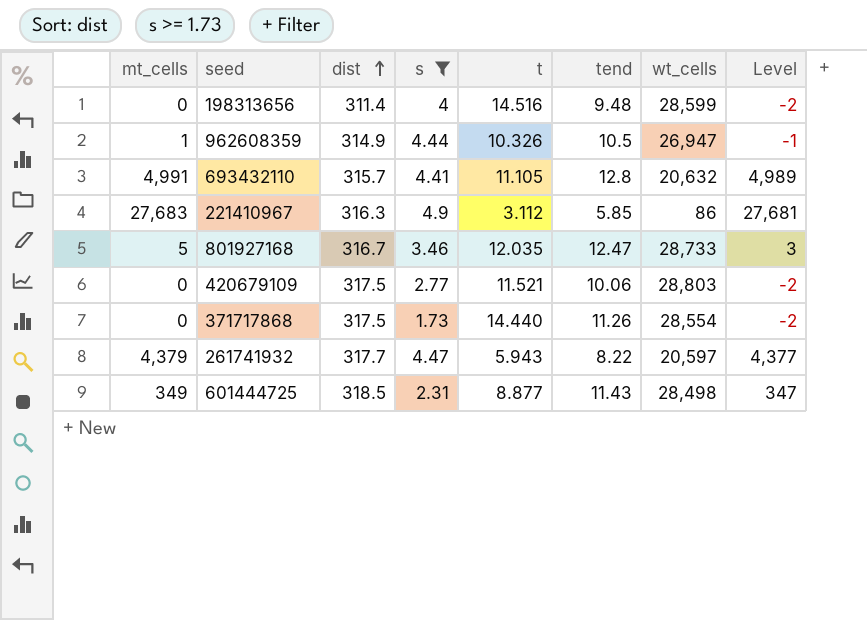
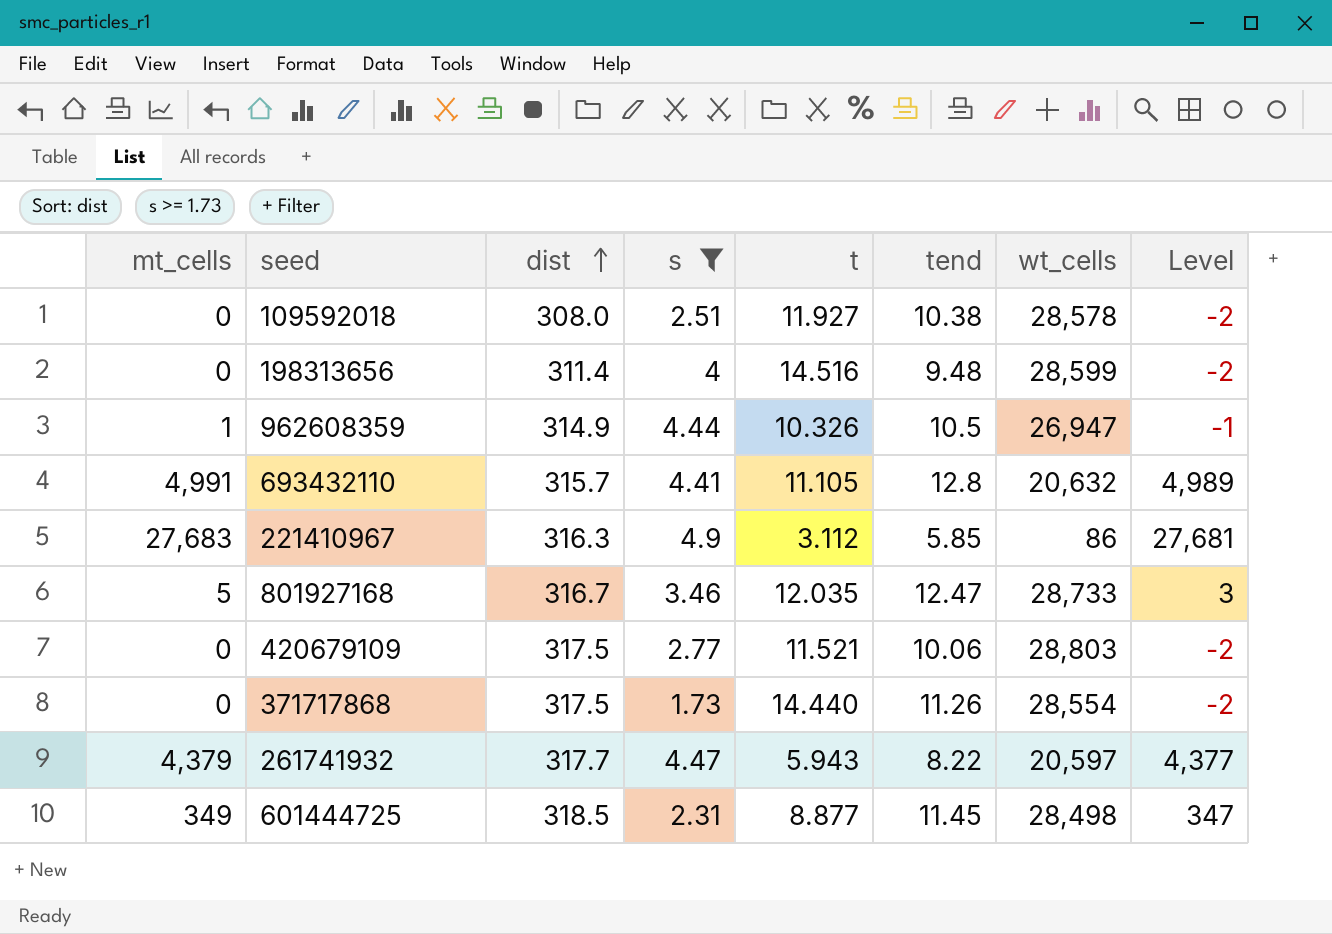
row 109592018: none -> 0 | 308.0 | 2.51 | 11.927 | 10.38 | 28,578 | -2
601444725 | tend: 11.43 -> 11.45

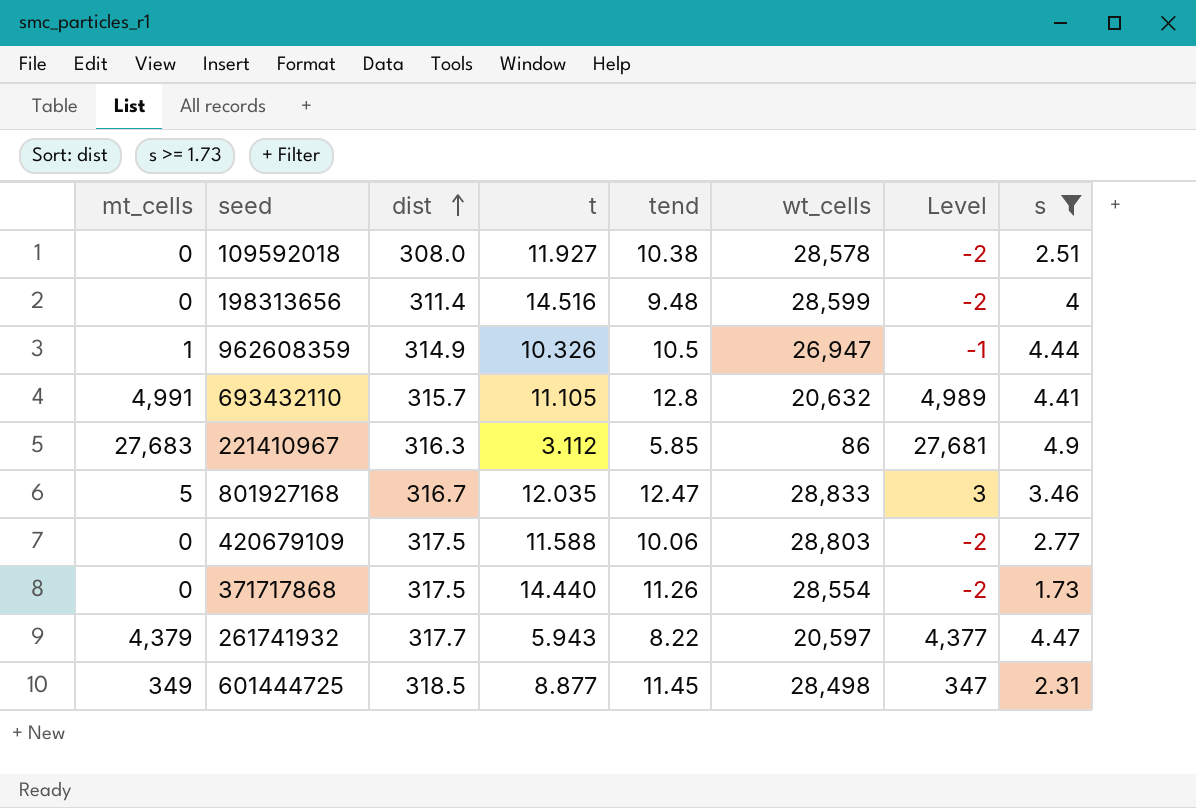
column s | position: 4 -> 8
801927168 | wt_cells: 28,733 -> 28,833
420679109 | t: 11.521 -> 11.588

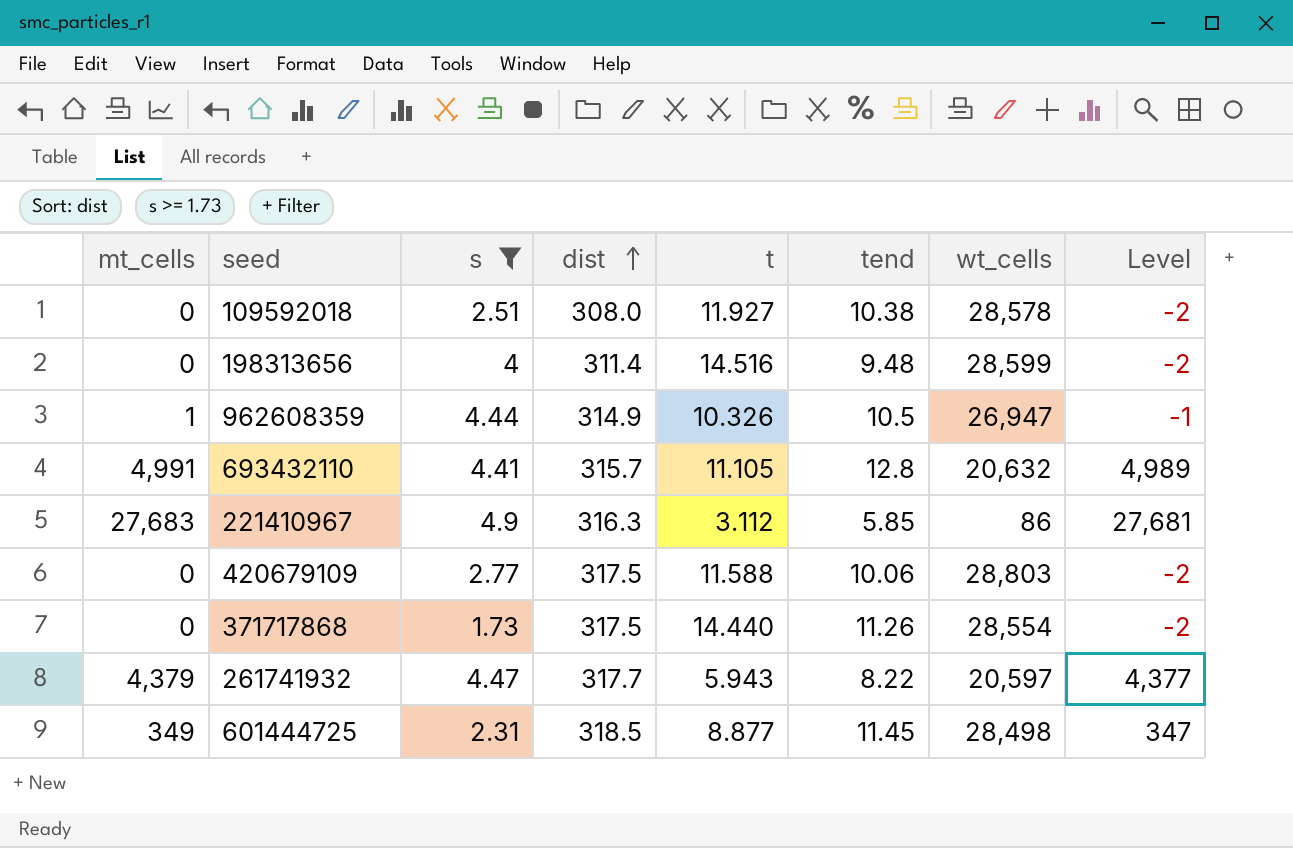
column s | position: 8 -> 3
row 801927168: 5 | 316.7 | 12.035 | 12.47 | 28,833 | 3 | 3.46 -> none

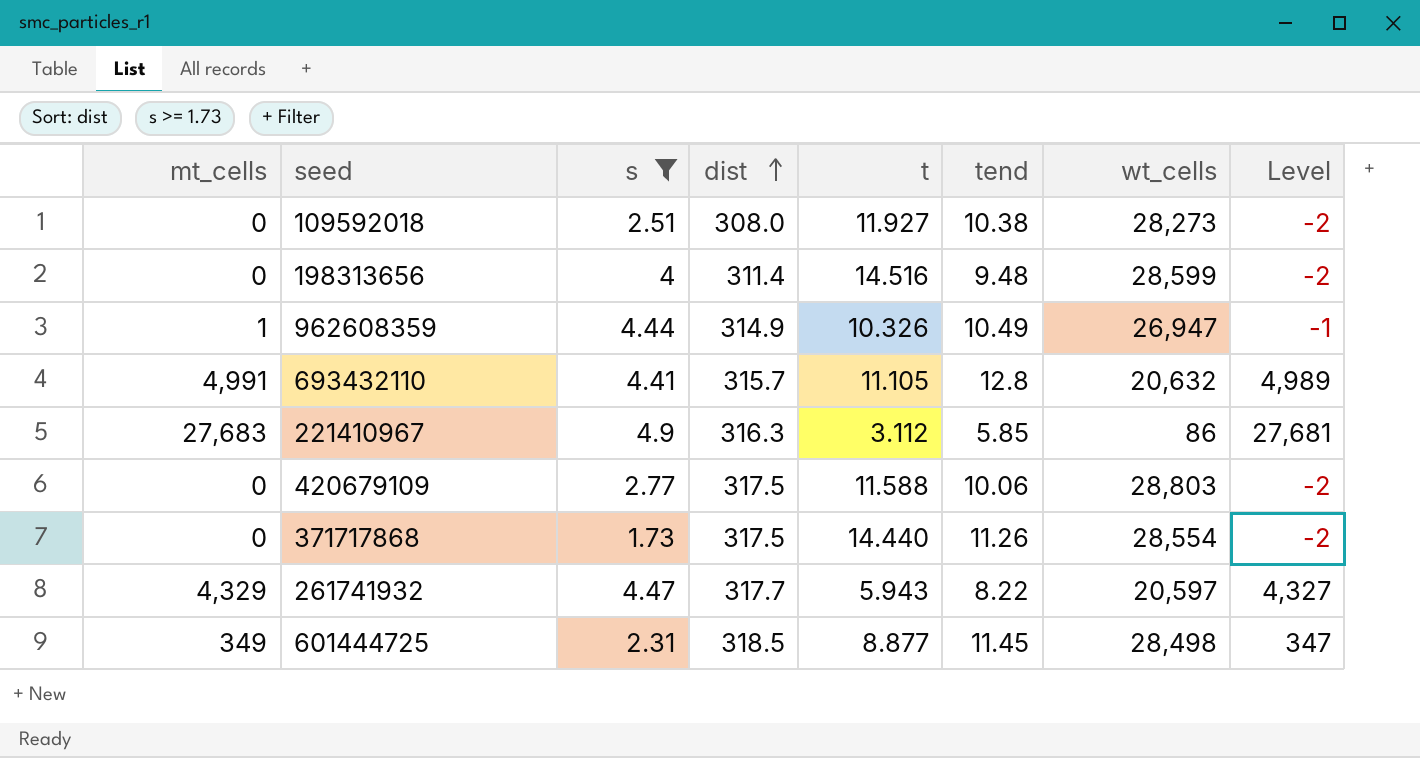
109592018 | wt_cells: 28,578 -> 28,273
962608359 | tend: 10.5 -> 10.49
261741932 | mt_cells: 4,379 -> 4,329
261741932 | Level: 4,377 -> 4,327

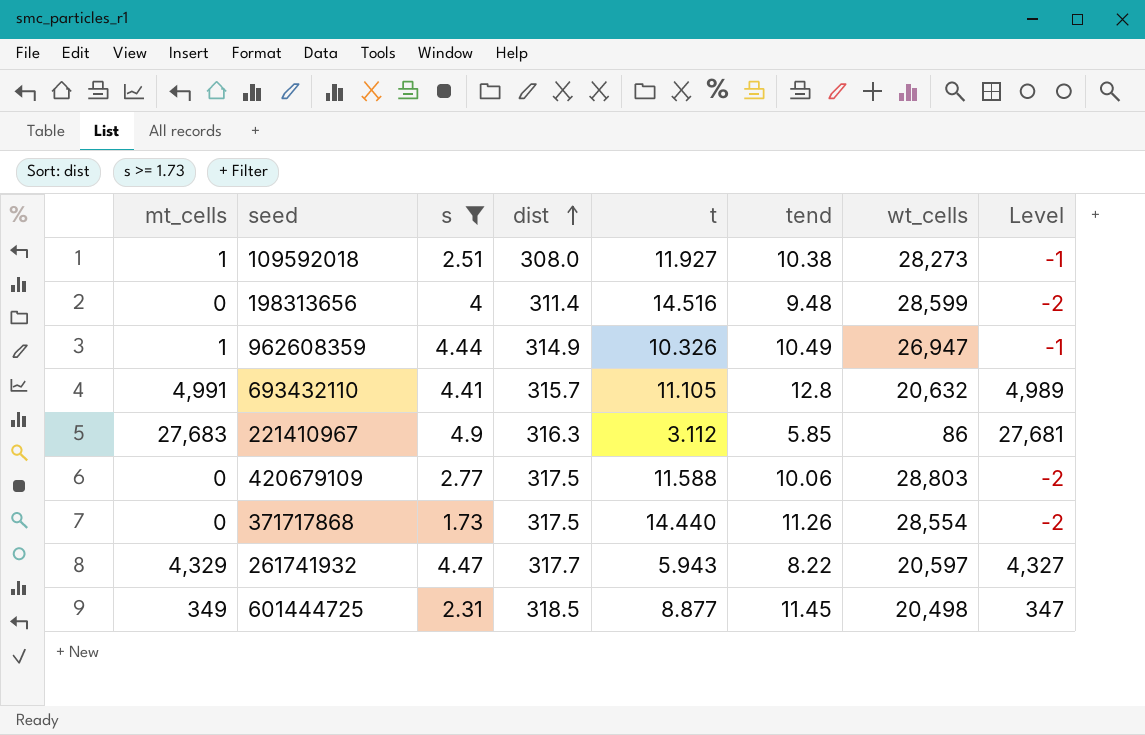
109592018 | mt_cells: 0 -> 1
109592018 | Level: -2 -> -1
601444725 | wt_cells: 28,498 -> 20,498

